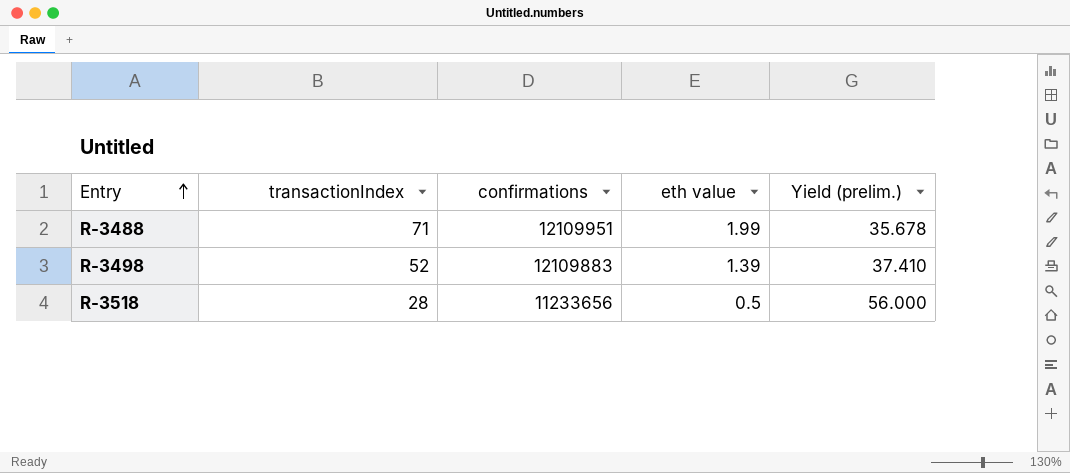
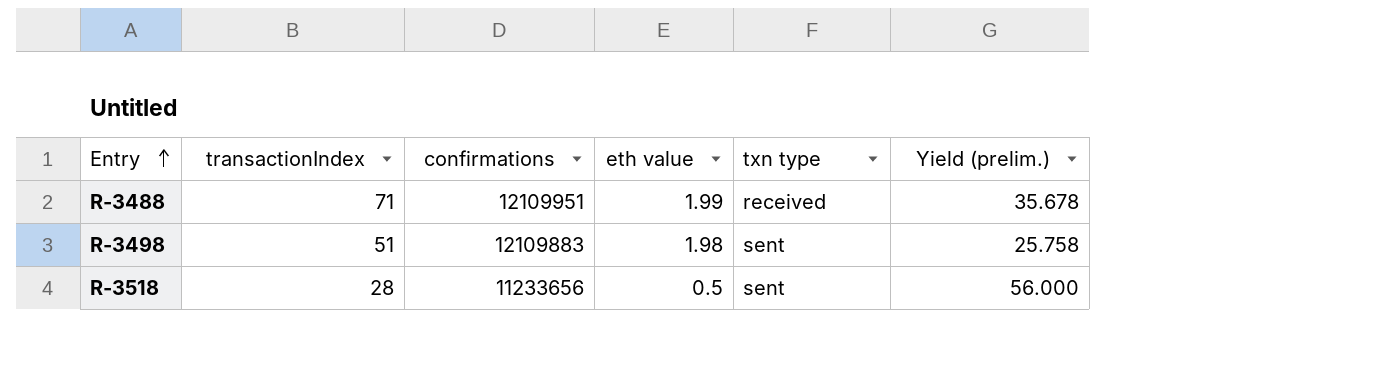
column txn type | position: none -> 5
R-3498 | transactionIndex: 52 -> 51
R-3498 | eth value: 1.39 -> 1.98
R-3498 | Yield (prelim.): 37.410 -> 25.758

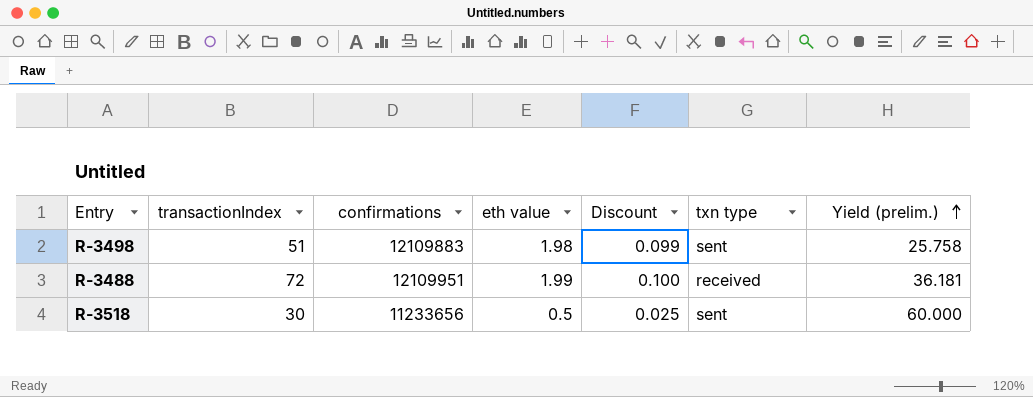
row order: Entry ascending -> Yield (prelim.) ascending
column Discount | formula: none -> [eth value] * 0.05
R-3488 | transactionIndex: 71 -> 72
R-3488 | Yield (prelim.): 35.678 -> 36.181
R-3518 | transactionIndex: 28 -> 30
R-3518 | Yield (prelim.): 56.000 -> 60.000

